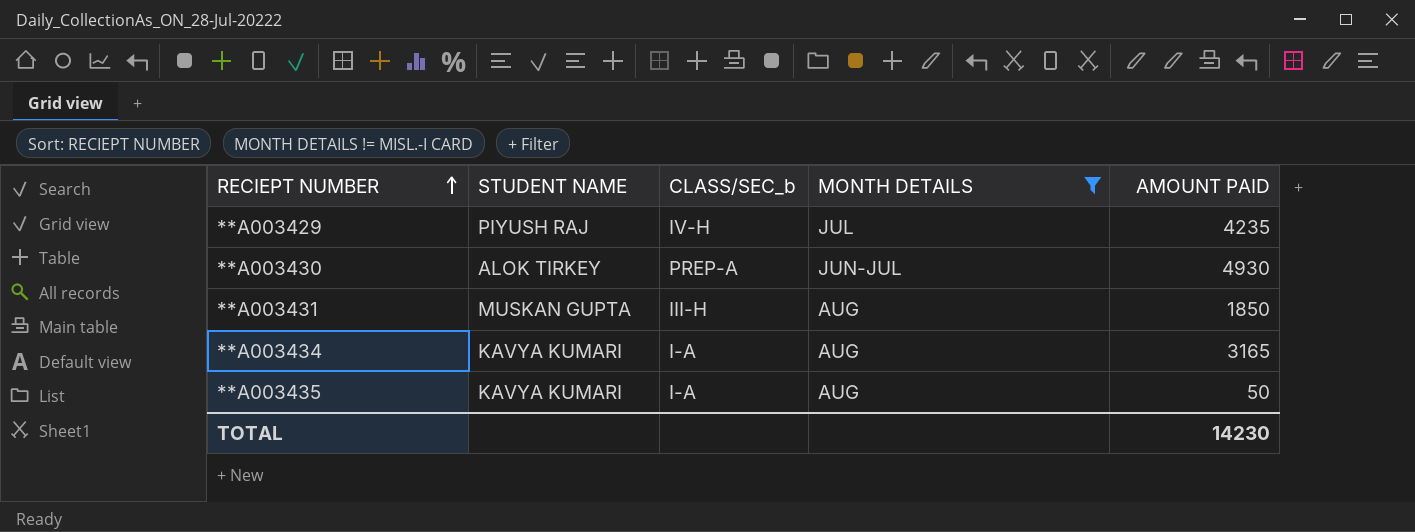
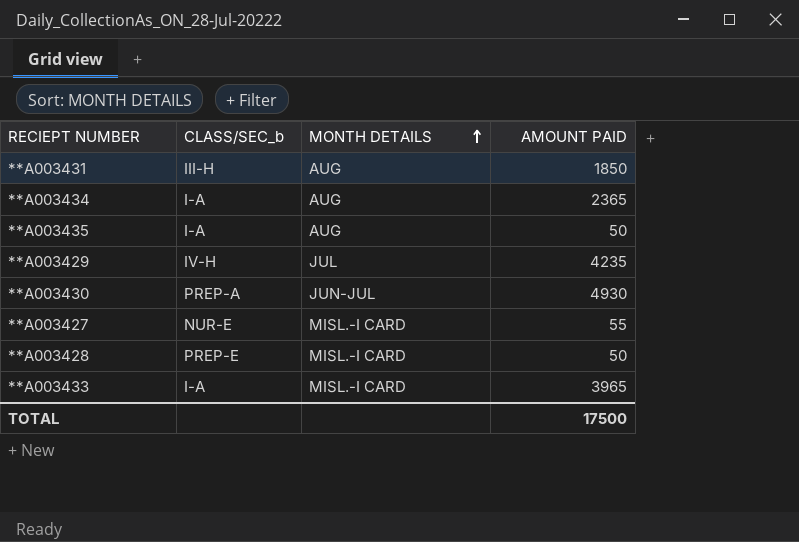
filter: MONTH DETAILS != MISL.-I CARD -> none
row order: RECIEPT NUMBER ascending -> MONTH DETAILS ascending
column STUDENT NAME | position: 2 -> none
**A003434 | AMOUNT PAID: 3165 -> 2365
TOTAL | AMOUNT PAID: 14230 -> 17500

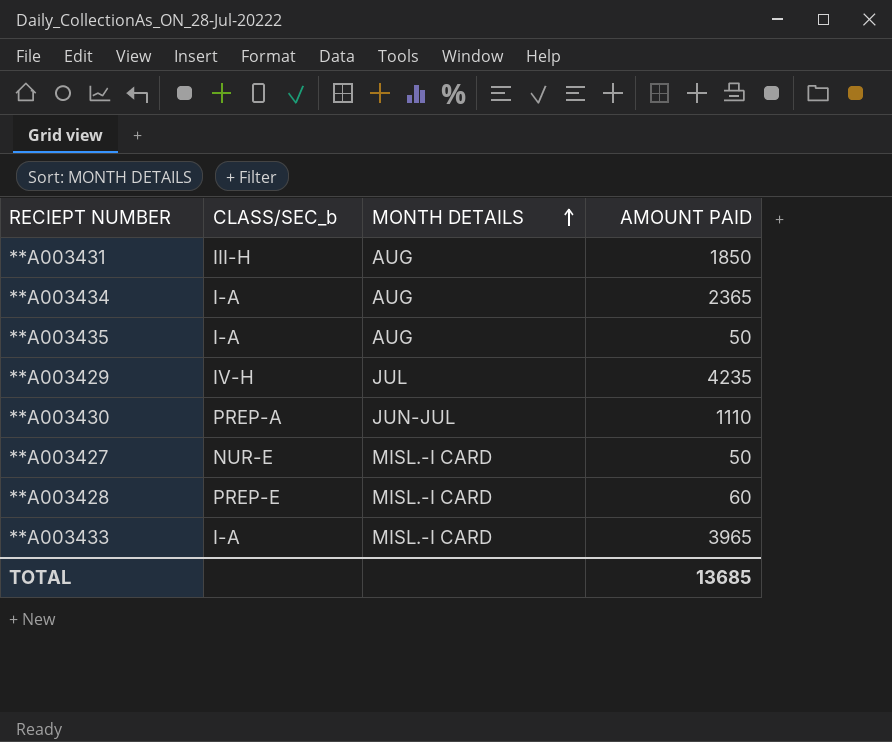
**A003430 | AMOUNT PAID: 4930 -> 1110
**A003427 | AMOUNT PAID: 55 -> 50
**A003428 | AMOUNT PAID: 50 -> 60
TOTAL | AMOUNT PAID: 17500 -> 13685

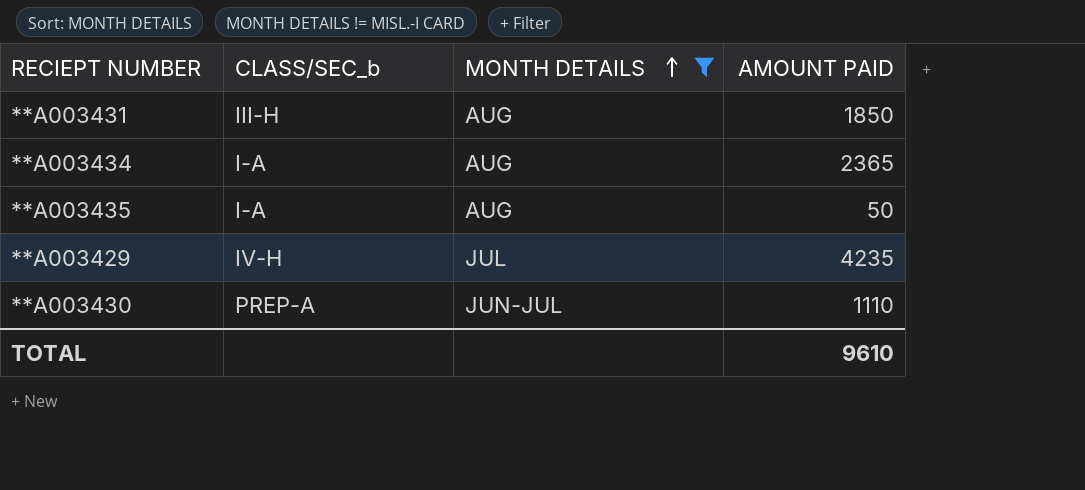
filter: none -> MONTH DETAILS != MISL.-I CARD
TOTAL | AMOUNT PAID: 13685 -> 9610

